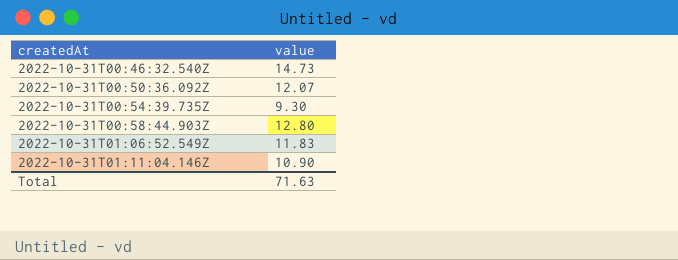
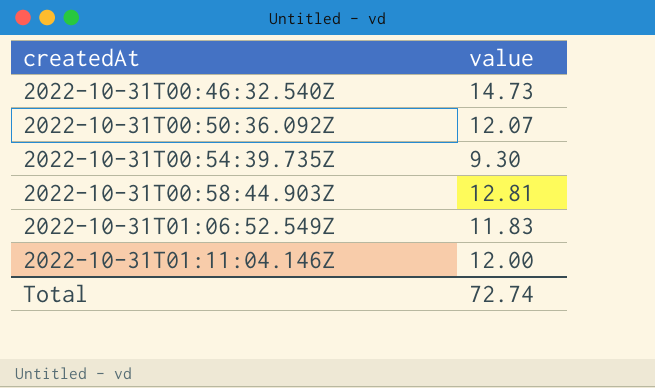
2022-10-31T00:58:44.903Z | value: 12.80 -> 12.81
2022-10-31T01:11:04.146Z | value: 10.90 -> 12.00
Total | value: 71.63 -> 72.74

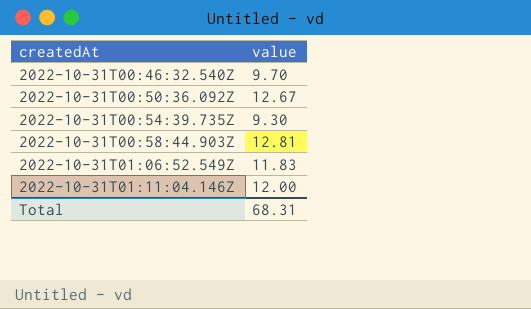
2022-10-31T00:46:32.540Z | value: 14.73 -> 9.70
2022-10-31T00:50:36.092Z | value: 12.07 -> 12.67
Total | value: 72.74 -> 68.31

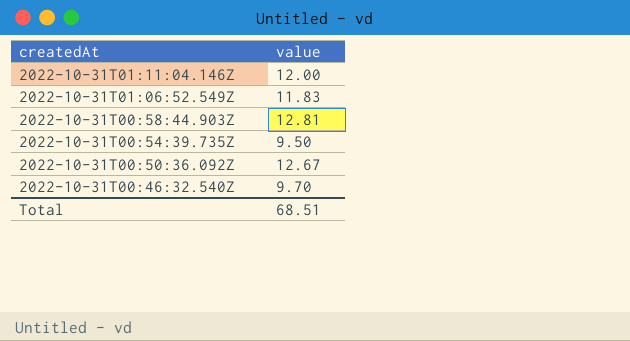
row order: createdAt ascending -> createdAt descending
2022-10-31T00:54:39.735Z | value: 9.30 -> 9.50
Total | value: 68.31 -> 68.51

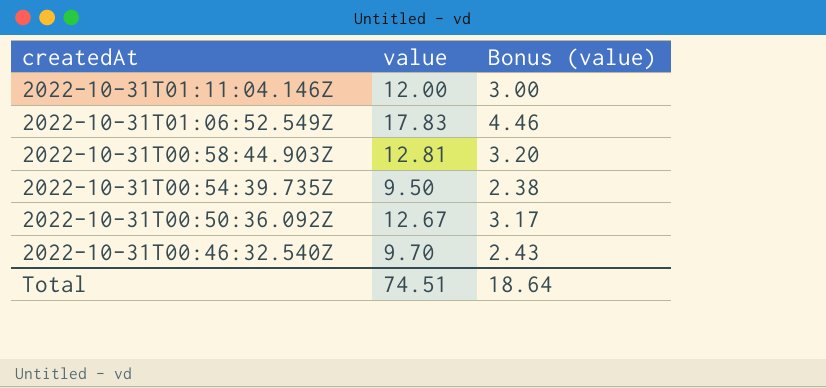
column Bonus (value) | formula: none -> [value] * 0.25
2022-10-31T01:06:52.549Z | value: 11.83 -> 17.83
Total | value: 68.51 -> 74.51

